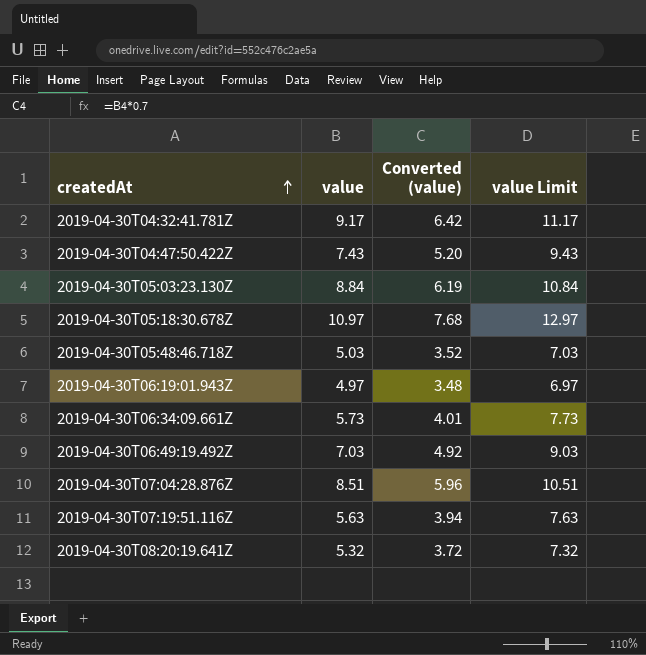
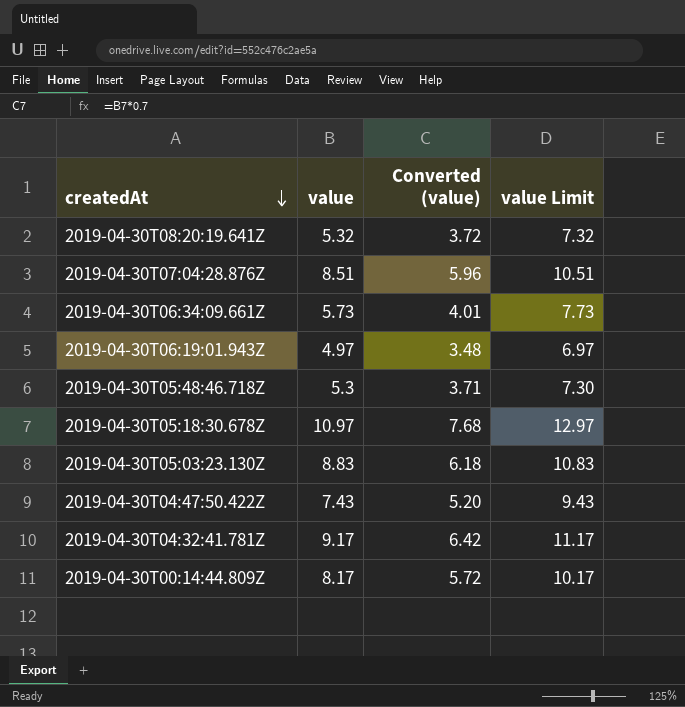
row order: createdAt ascending -> createdAt descending
row 2019-04-30T06:49:19.492Z: 7.03 | 4.92 | 9.03 -> none
row 2019-04-30T07:19:51.116Z: 5.63 | 3.94 | 7.63 -> none
2019-04-30T05:48:46.718Z | value: 5.03 -> 5.3
2019-04-30T05:48:46.718Z | Converted (value): 3.52 -> 3.71
2019-04-30T05:48:46.718Z | value Limit: 7.03 -> 7.30
2019-04-30T05:03:23.130Z | value: 8.84 -> 8.83
2019-04-30T05:03:23.130Z | Converted (value): 6.19 -> 6.18
2019-04-30T05:03:23.130Z | value Limit: 10.84 -> 10.83
row 2019-04-30T00:14:44.809Z: none -> 8.17 | 5.72 | 10.17

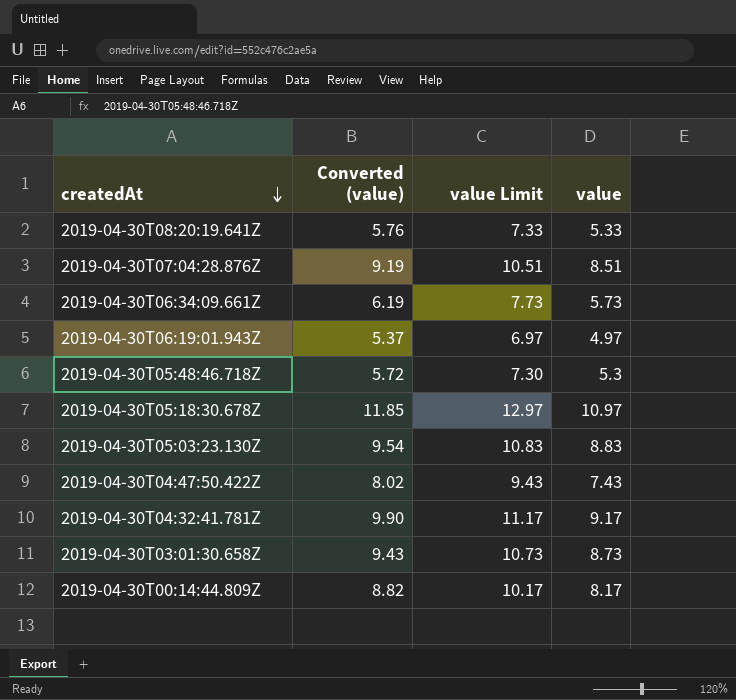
column Converted (value) | formula: [value] * 0.7 -> [value] * 1.08
column value | position: 2 -> 4
2019-04-30T08:20:19.641Z | value Limit: 7.32 -> 7.33
2019-04-30T08:20:19.641Z | value: 5.32 -> 5.33
row 2019-04-30T03:01:30.658Z: none -> 9.43 | 10.73 | 8.73

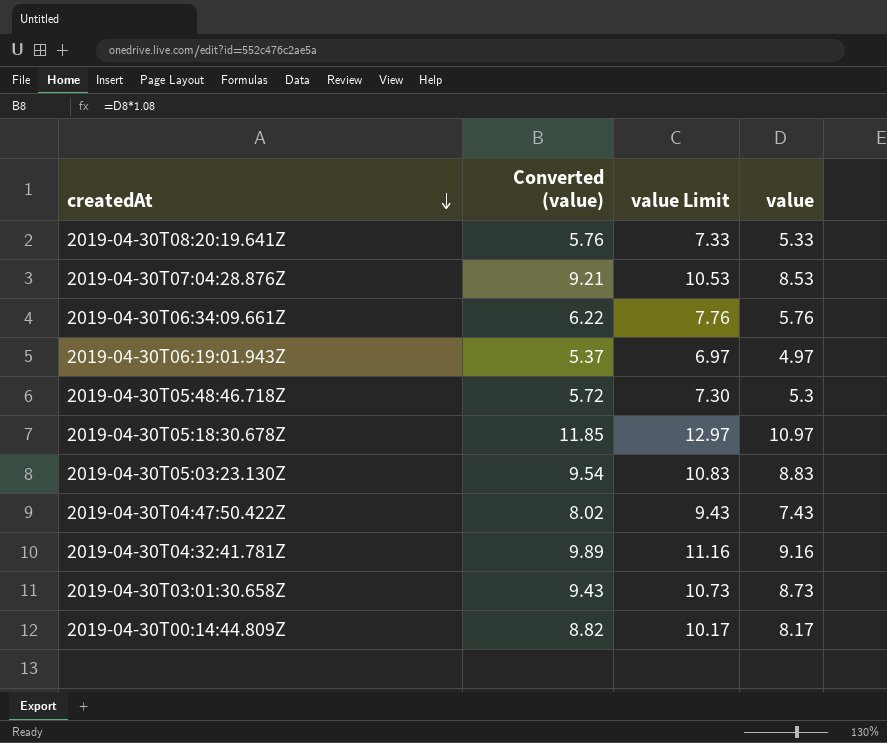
2019-04-30T07:04:28.876Z | Converted (value): 9.19 -> 9.21
2019-04-30T07:04:28.876Z | value Limit: 10.51 -> 10.53
2019-04-30T07:04:28.876Z | value: 8.51 -> 8.53
2019-04-30T06:34:09.661Z | Converted (value): 6.19 -> 6.22
2019-04-30T06:34:09.661Z | value Limit: 7.73 -> 7.76
2019-04-30T06:34:09.661Z | value: 5.73 -> 5.76
2019-04-30T04:32:41.781Z | Converted (value): 9.90 -> 9.89
2019-04-30T04:32:41.781Z | value Limit: 11.17 -> 11.16
2019-04-30T04:32:41.781Z | value: 9.17 -> 9.16

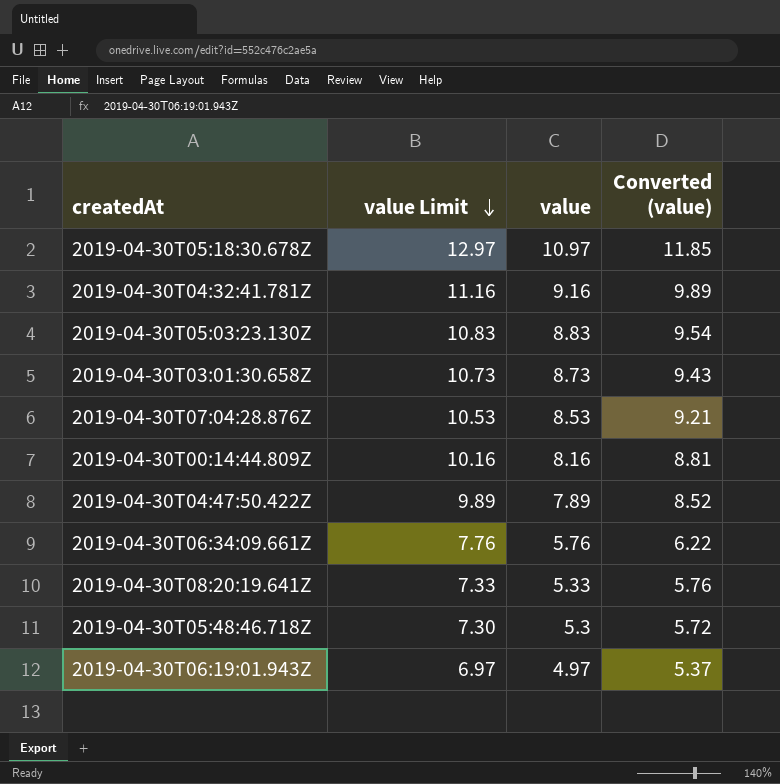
row order: createdAt descending -> value Limit descending
column Converted (value) | position: 2 -> 4
2019-04-30T00:14:44.809Z | value Limit: 10.17 -> 10.16
2019-04-30T00:14:44.809Z | value: 8.17 -> 8.16
2019-04-30T00:14:44.809Z | Converted (value): 8.82 -> 8.81
2019-04-30T04:47:50.422Z | value Limit: 9.43 -> 9.89
2019-04-30T04:47:50.422Z | value: 7.43 -> 7.89
2019-04-30T04:47:50.422Z | Converted (value): 8.02 -> 8.52

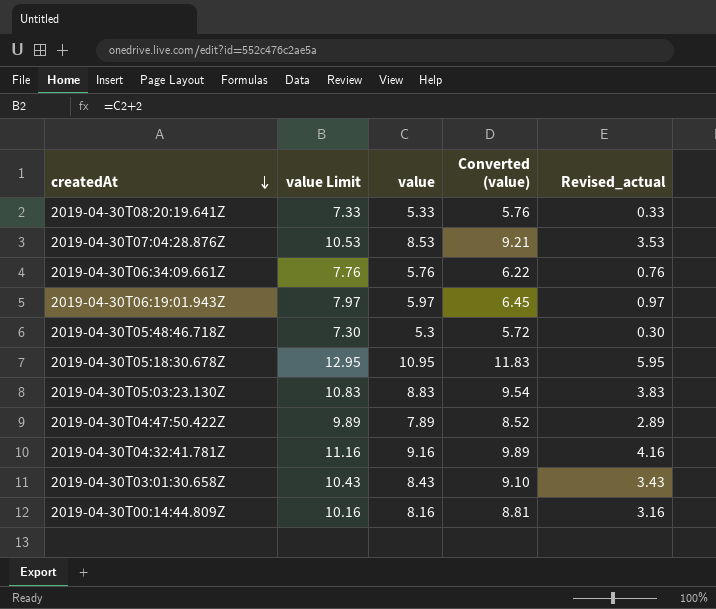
row order: value Limit descending -> createdAt descending
column Revised_actual | formula: none -> [value] - 5
2019-04-30T06:19:01.943Z | value Limit: 6.97 -> 7.97
2019-04-30T06:19:01.943Z | value: 4.97 -> 5.97
2019-04-30T06:19:01.943Z | Converted (value): 5.37 -> 6.45
2019-04-30T05:18:30.678Z | value Limit: 12.97 -> 12.95
2019-04-30T05:18:30.678Z | value: 10.97 -> 10.95
2019-04-30T05:18:30.678Z | Converted (value): 11.85 -> 11.83
2019-04-30T03:01:30.658Z | value Limit: 10.73 -> 10.43
2019-04-30T03:01:30.658Z | value: 8.73 -> 8.43
2019-04-30T03:01:30.658Z | Converted (value): 9.43 -> 9.10

